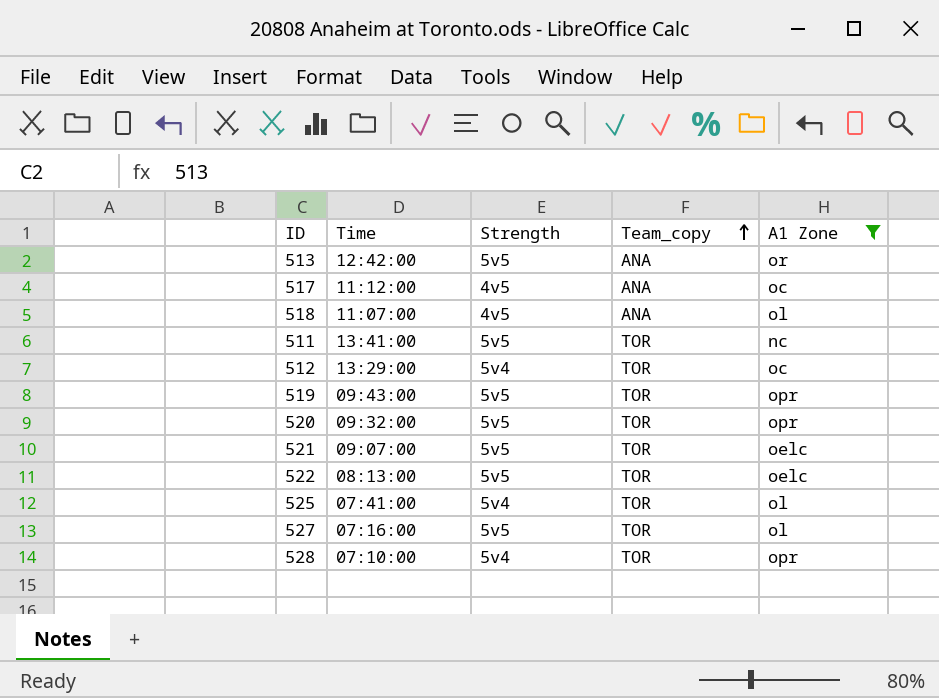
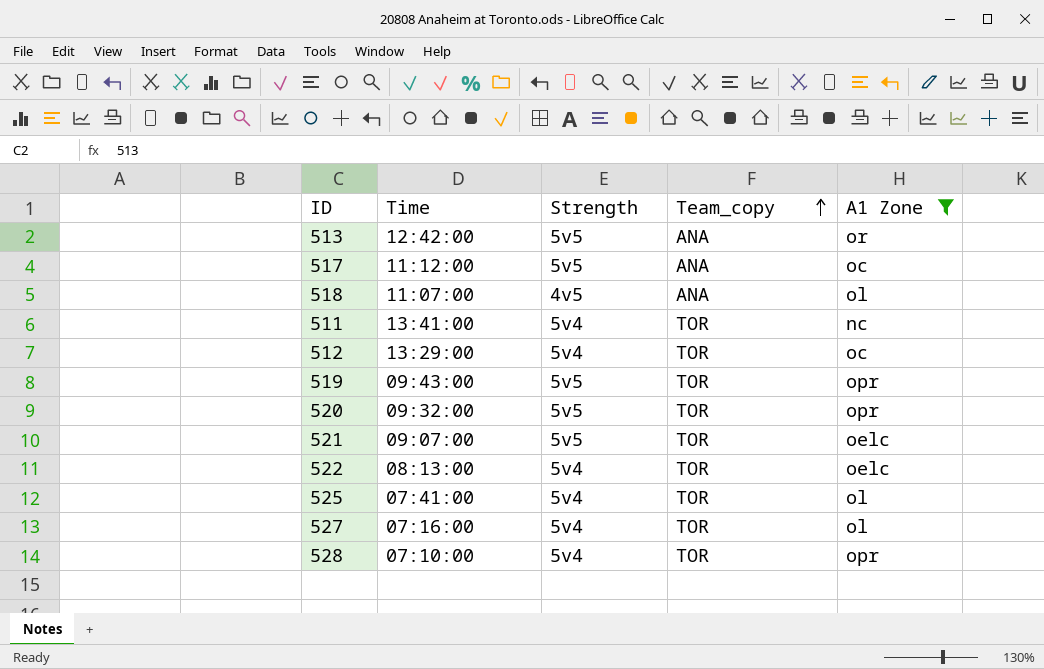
517 | Strength: 4v5 -> 5v5
511 | Strength: 5v5 -> 5v4
522 | Strength: 5v5 -> 5v4
527 | Strength: 5v5 -> 5v4

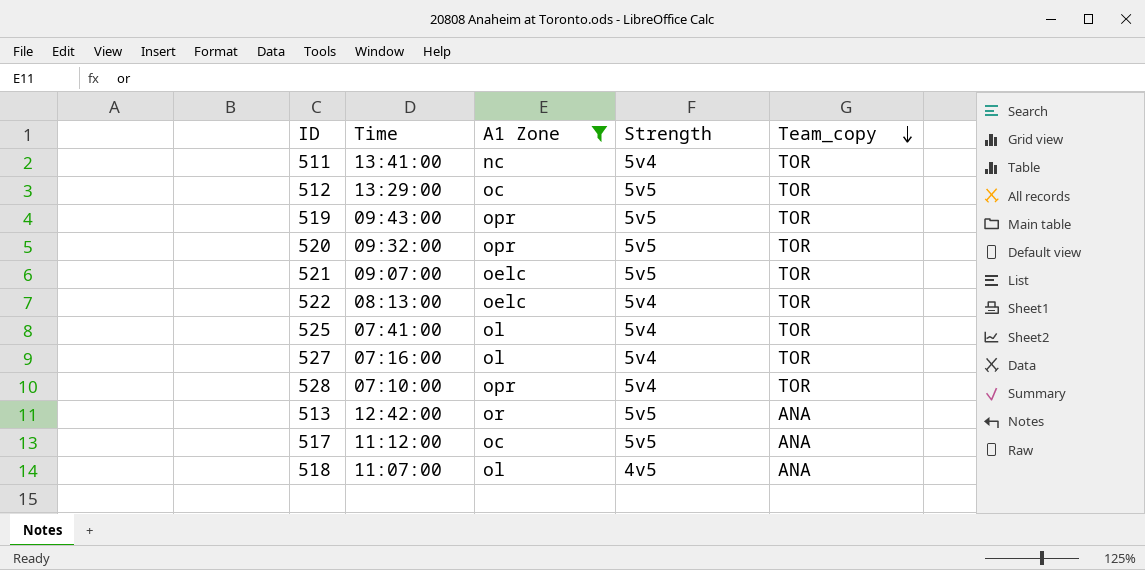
row order: Team_copy ascending -> Team_copy descending
column A1 Zone | position: 5 -> 3
512 | Strength: 5v4 -> 5v5

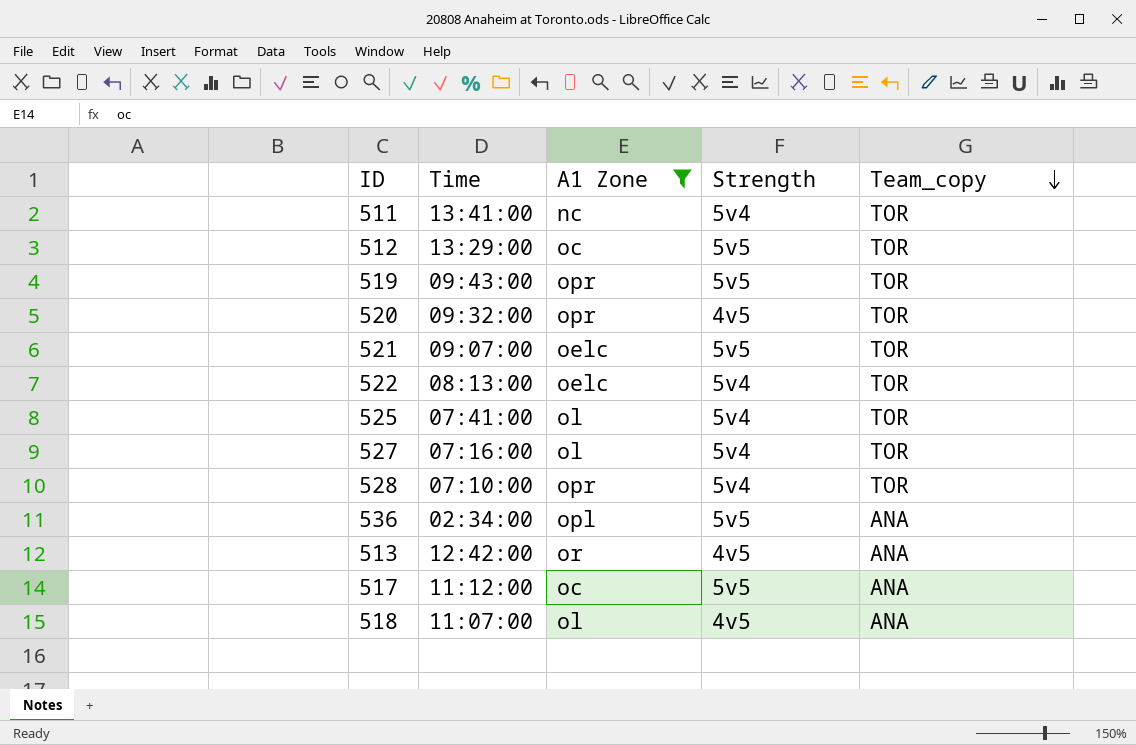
520 | Strength: 5v5 -> 4v5
row 536: none -> 02:34:00 | opl | 5v5 | ANA
513 | Strength: 5v5 -> 4v5

